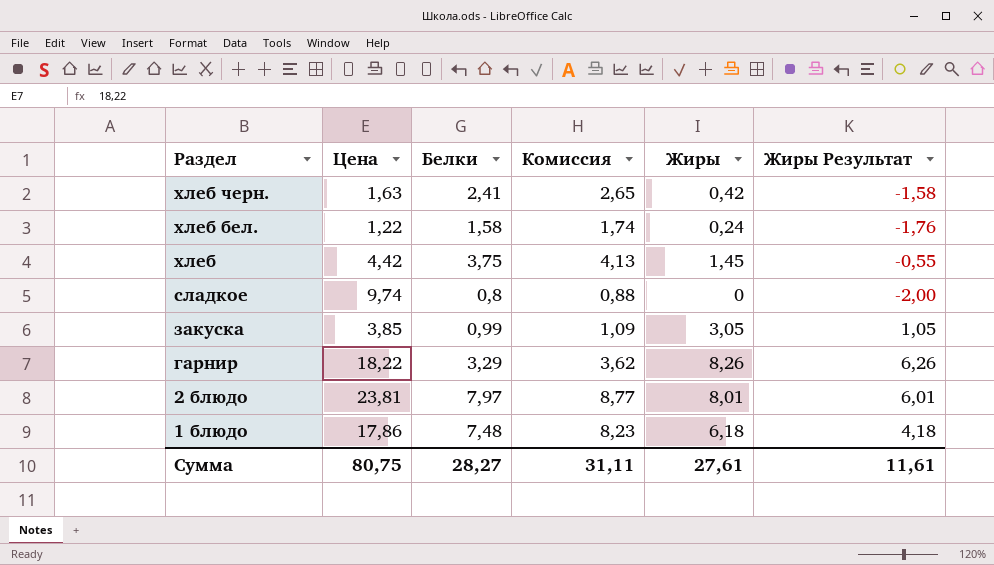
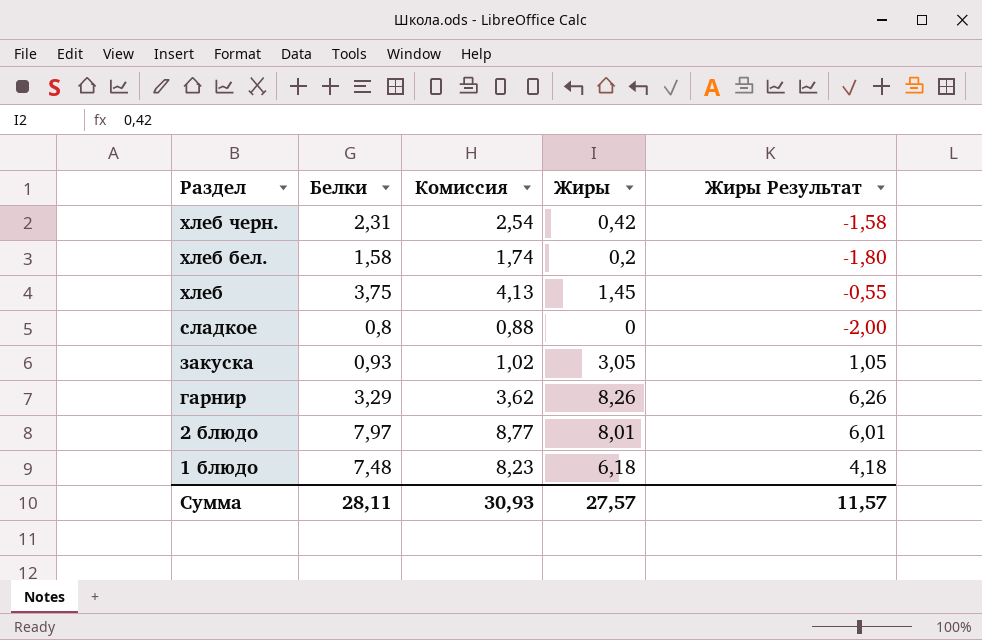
column Цена | position: 2 -> none
хлеб черн. | Белки: 2,41 -> 2,31
хлеб черн. | Комиссия: 2,65 -> 2,54
хлеб бел. | Жиры: 0,24 -> 0,2
хлеб бел. | Жиры Результат: -1,76 -> -1,80
закуска | Белки: 0,99 -> 0,93
закуска | Комиссия: 1,09 -> 1,02
Сумма | Белки: 28,27 -> 28,11
Сумма | Комиссия: 31,11 -> 30,93
Сумма | Жиры: 27,61 -> 27,57
Сумма | Жиры Результат: 11,61 -> 11,57

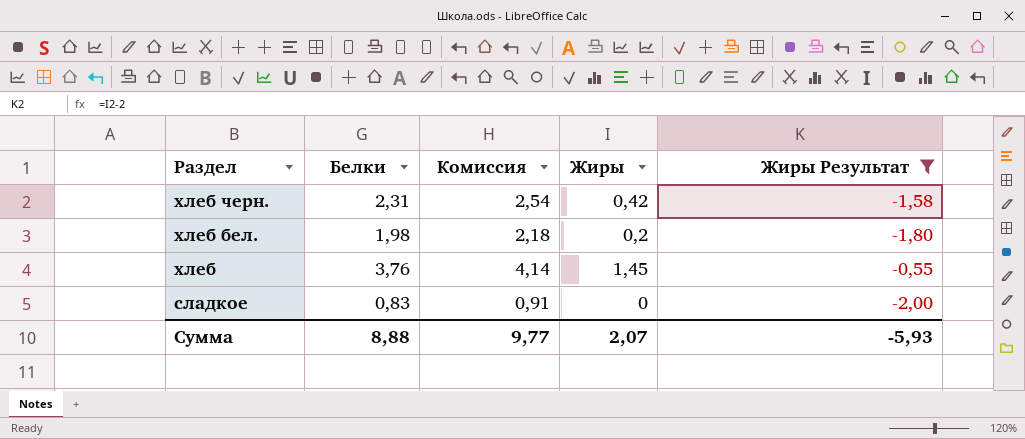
filter: none -> Жиры Результат <= -0,55
хлеб бел. | Белки: 1,58 -> 1,98
хлеб бел. | Комиссия: 1,74 -> 2,18
хлеб | Белки: 3,75 -> 3,76
хлеб | Комиссия: 4,13 -> 4,14
сладкое | Белки: 0,8 -> 0,83
сладкое | Комиссия: 0,88 -> 0,91
Сумма | Белки: 28,11 -> 8,88
Сумма | Комиссия: 30,93 -> 9,77
Сумма | Жиры: 27,57 -> 2,07
Сумма | Жиры Результат: 11,57 -> -5,93

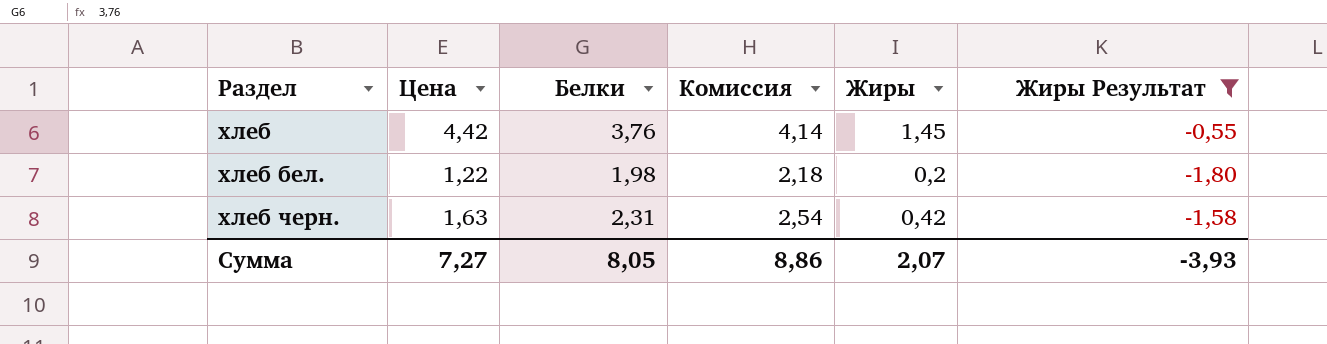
row order: Раздел descending -> Раздел ascending
column Цена | position: none -> 2
row сладкое: 0,83 | 0,91 | 0 | -2,00 -> none
Сумма | Белки: 8,88 -> 8,05
Сумма | Комиссия: 9,77 -> 8,86
Сумма | Жиры Результат: -5,93 -> -3,93

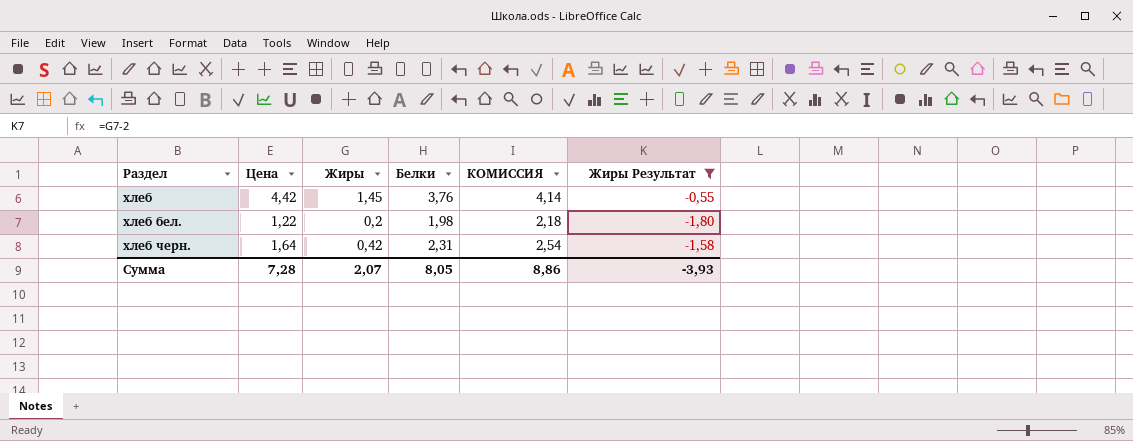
column Жиры | position: 5 -> 3
column name: Комиссия -> КОМИССИЯ
хлеб черн. | Цена: 1,63 -> 1,64
Сумма | Цена: 7,27 -> 7,28

